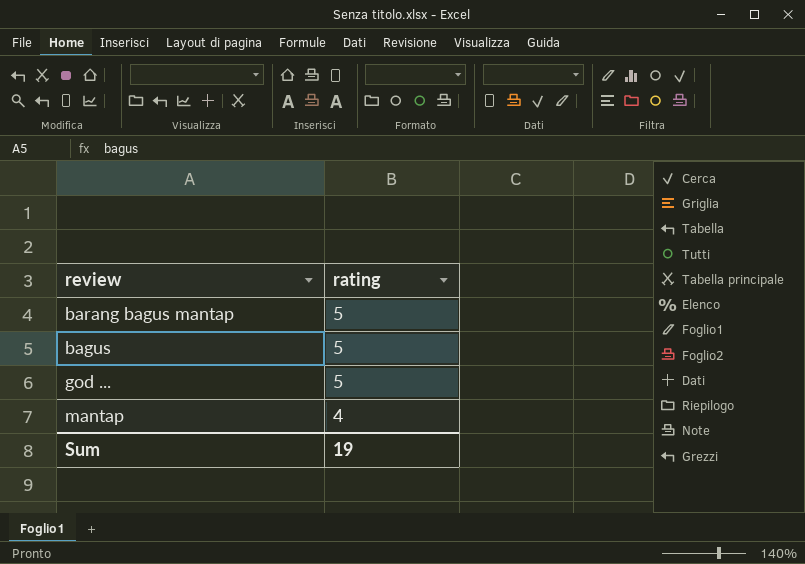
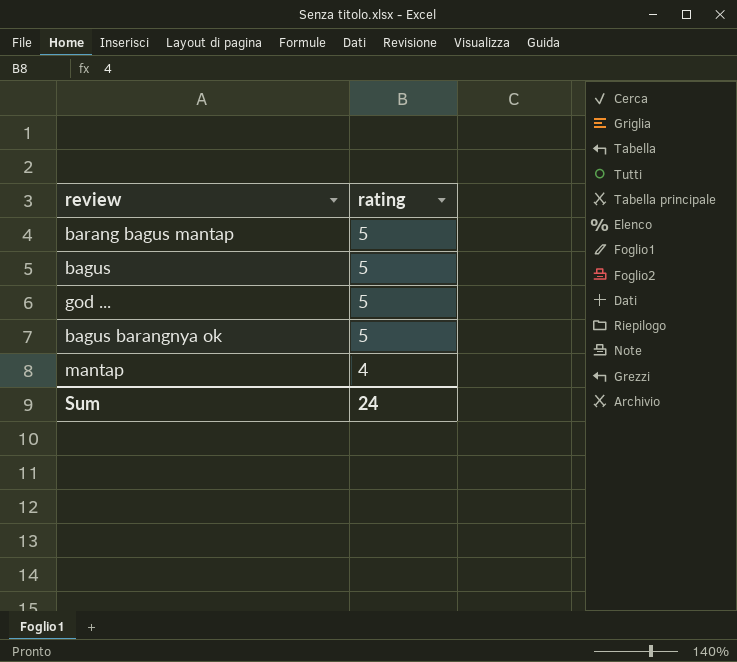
row bagus barangnya ok: none -> 5
Sum | rating: 19 -> 24

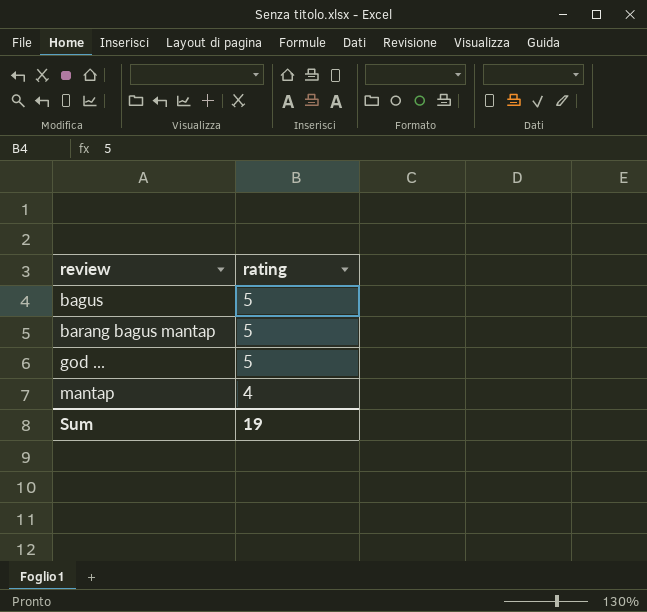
row order: rating descending -> review ascending
row bagus barangnya ok: 5 -> none
Sum | rating: 24 -> 19

